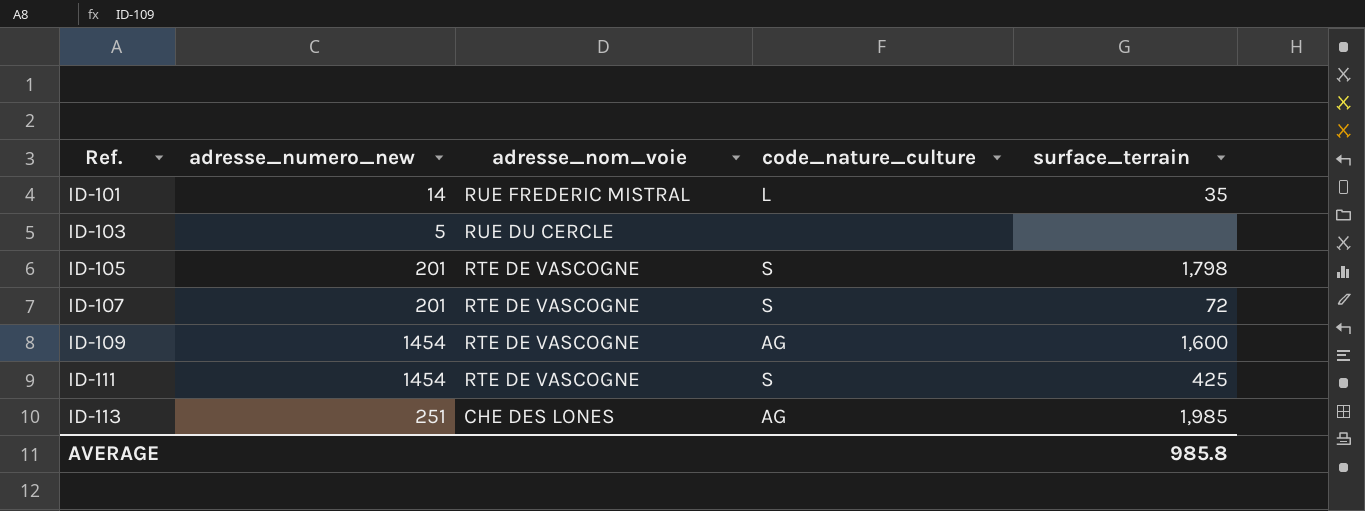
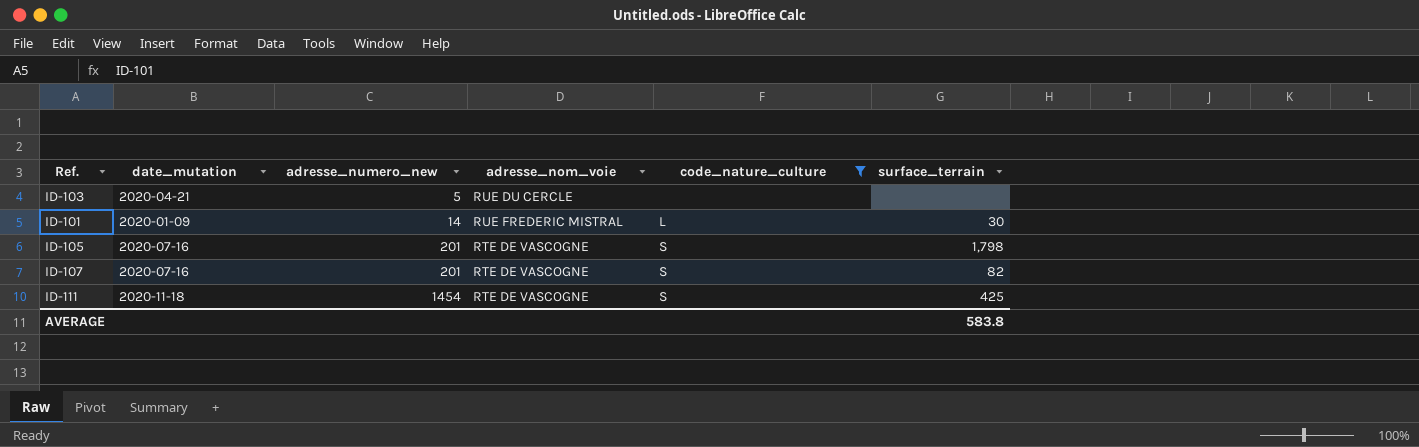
filter: none -> code_nature_culture != AG
row order: Ref. ascending -> adresse_numero_new ascending
column date_mutation | position: none -> 2
ID-101 | surface_terrain: 35 -> 30
ID-107 | surface_terrain: 72 -> 82
AVERAGE | surface_terrain: 985.8 -> 583.8

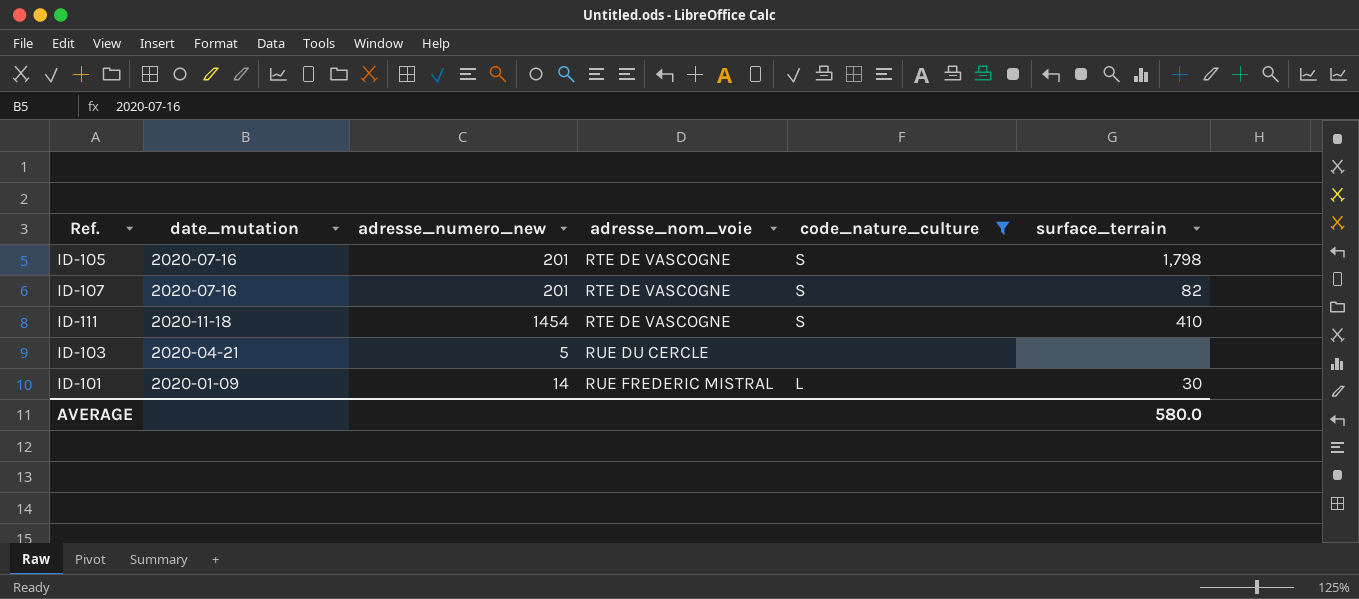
row order: adresse_numero_new ascending -> adresse_nom_voie ascending
ID-111 | surface_terrain: 425 -> 410
AVERAGE | surface_terrain: 583.8 -> 580.0

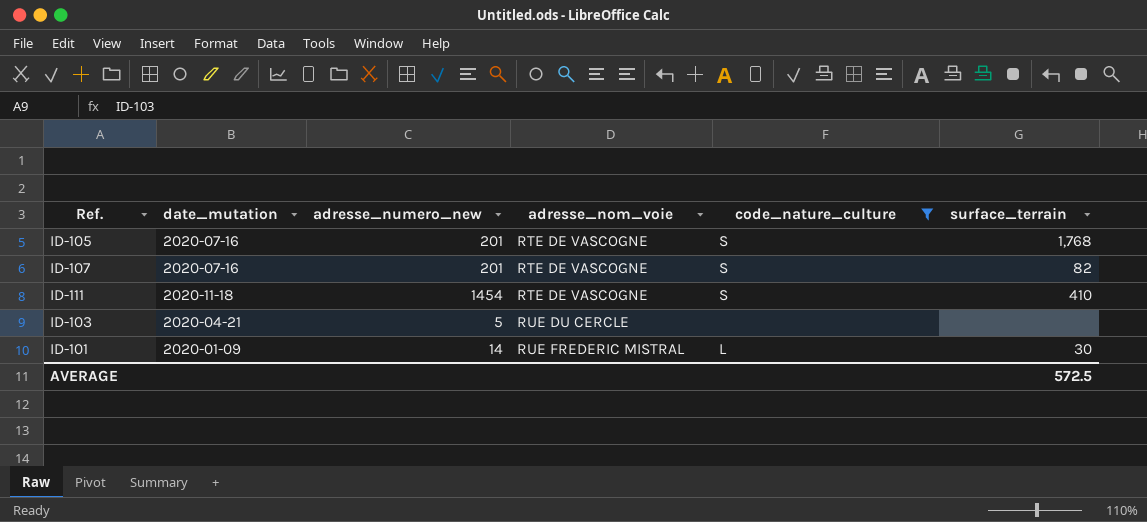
ID-105 | surface_terrain: 1,798 -> 1,768
AVERAGE | surface_terrain: 580.0 -> 572.5

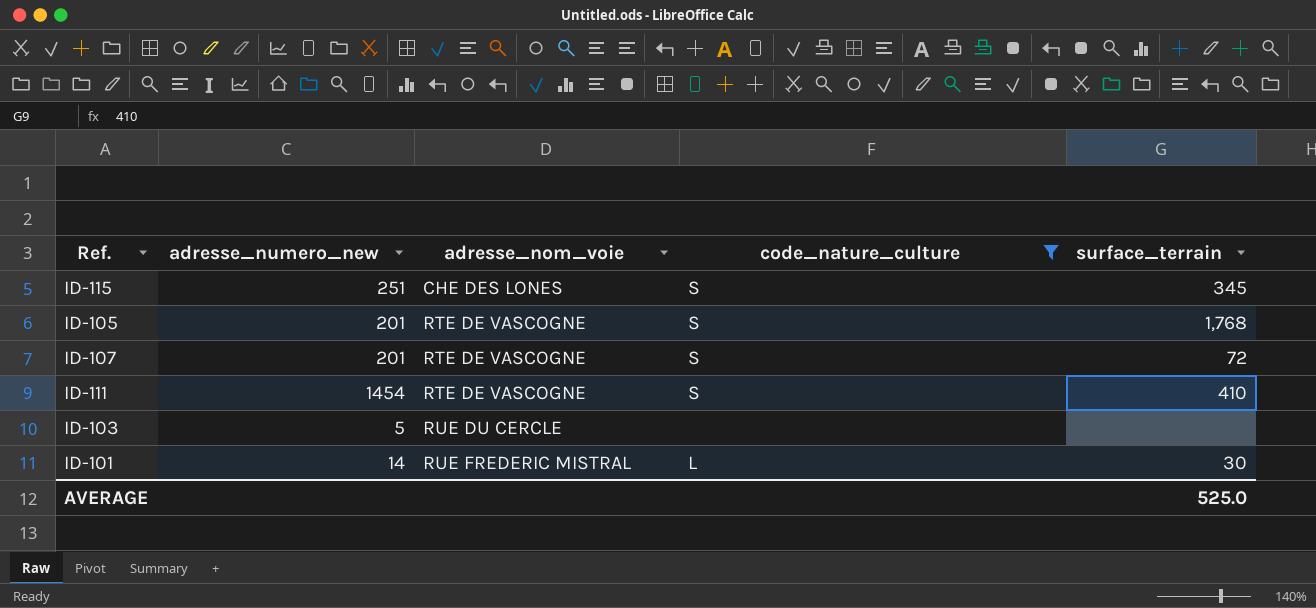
column date_mutation | position: 2 -> none
row ID-115: none -> 251 | CHE DES LONES | S | 345
ID-107 | surface_terrain: 82 -> 72
AVERAGE | surface_terrain: 572.5 -> 525.0

